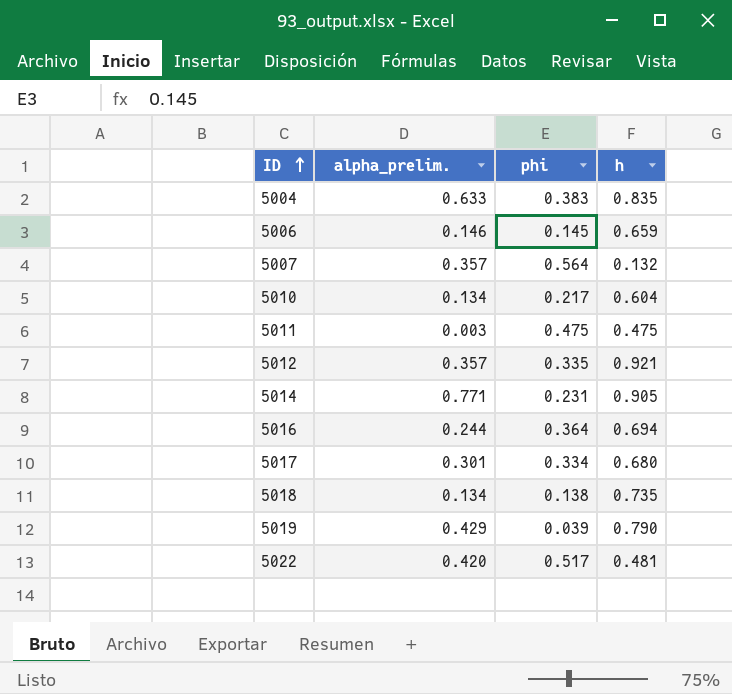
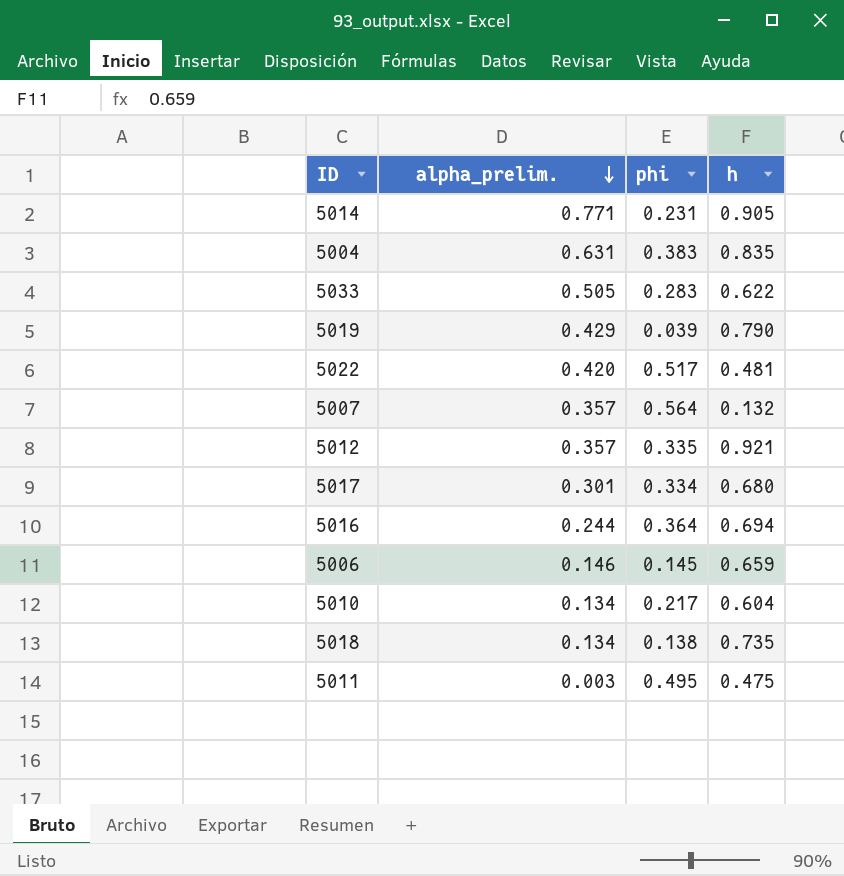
row order: ID ascending -> alpha_prelim. descending
5004 | alpha_prelim.: 0.633 -> 0.631
row 5033: none -> 0.505 | 0.283 | 0.622
5011 | phi: 0.475 -> 0.495

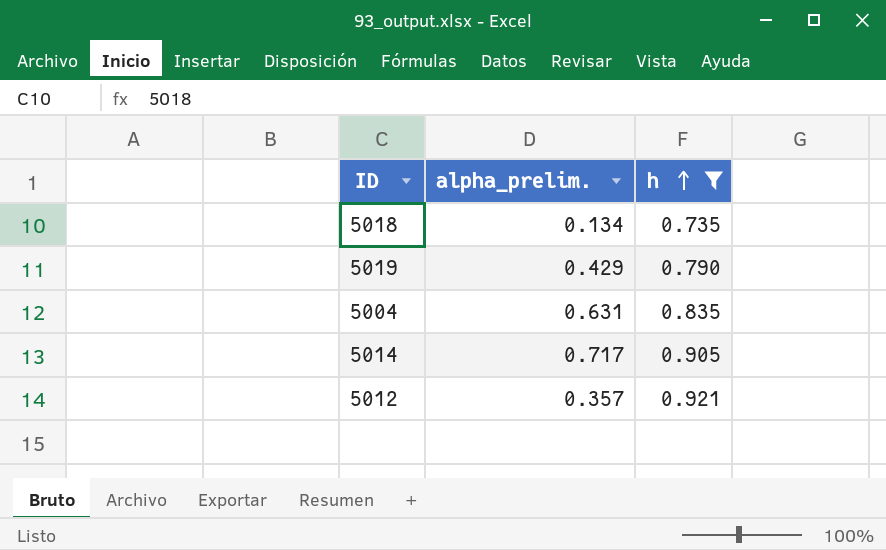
filter: none -> h >= 0.735
row order: alpha_prelim. descending -> h ascending
column phi | position: 3 -> none
5014 | alpha_prelim.: 0.771 -> 0.717

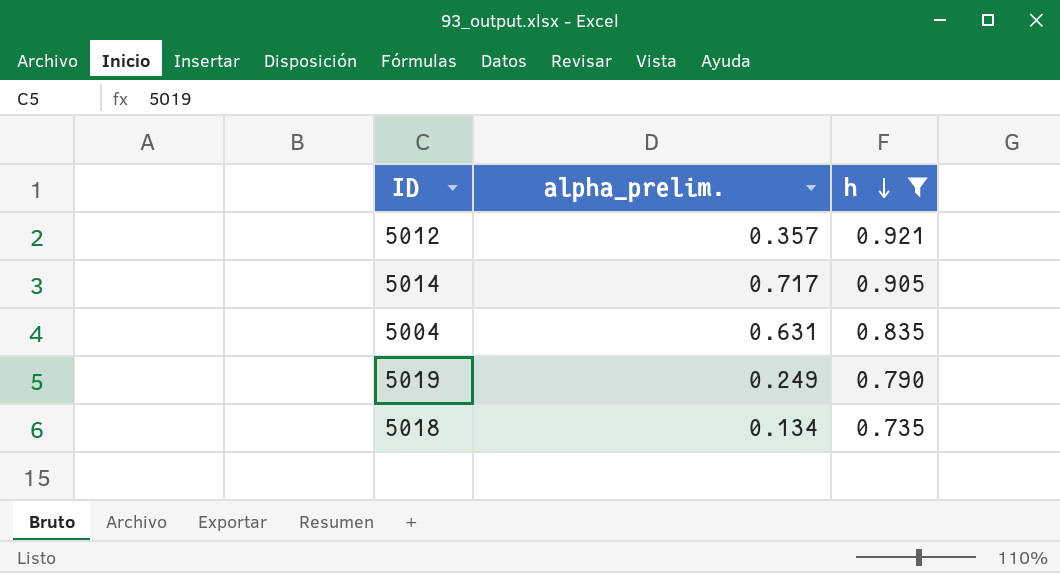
row order: h ascending -> h descending
5019 | alpha_prelim.: 0.429 -> 0.249

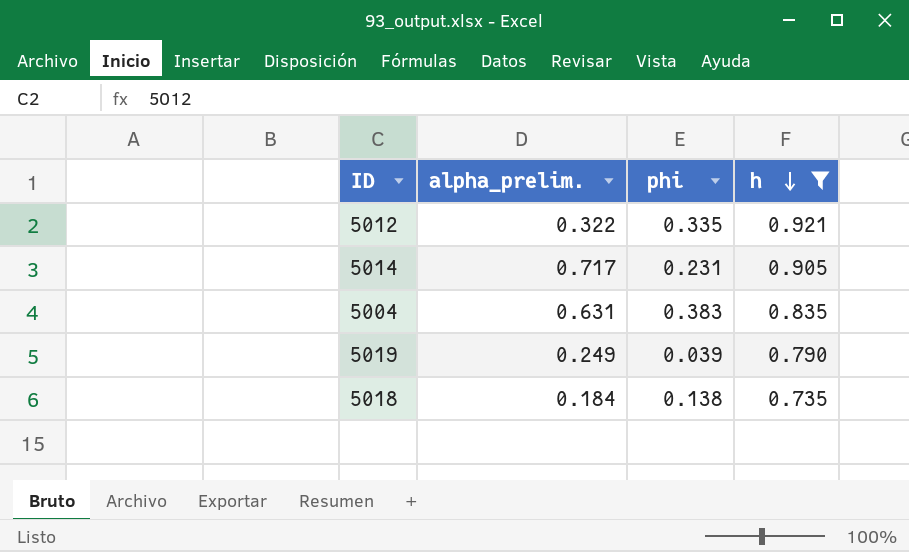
column phi | position: none -> 3
5012 | alpha_prelim.: 0.357 -> 0.322
5018 | alpha_prelim.: 0.134 -> 0.184

